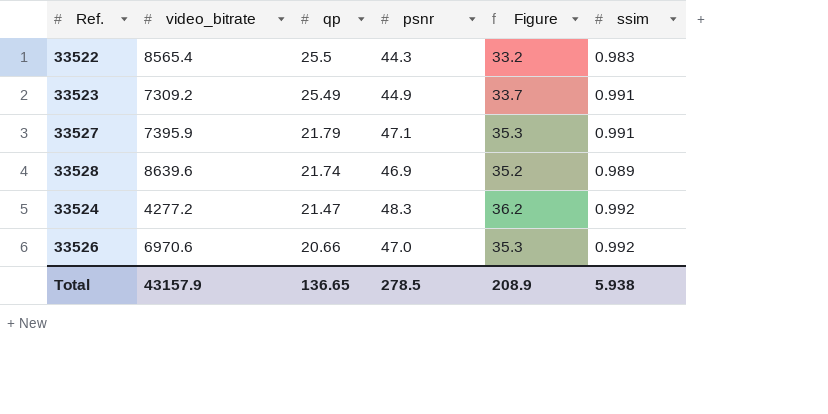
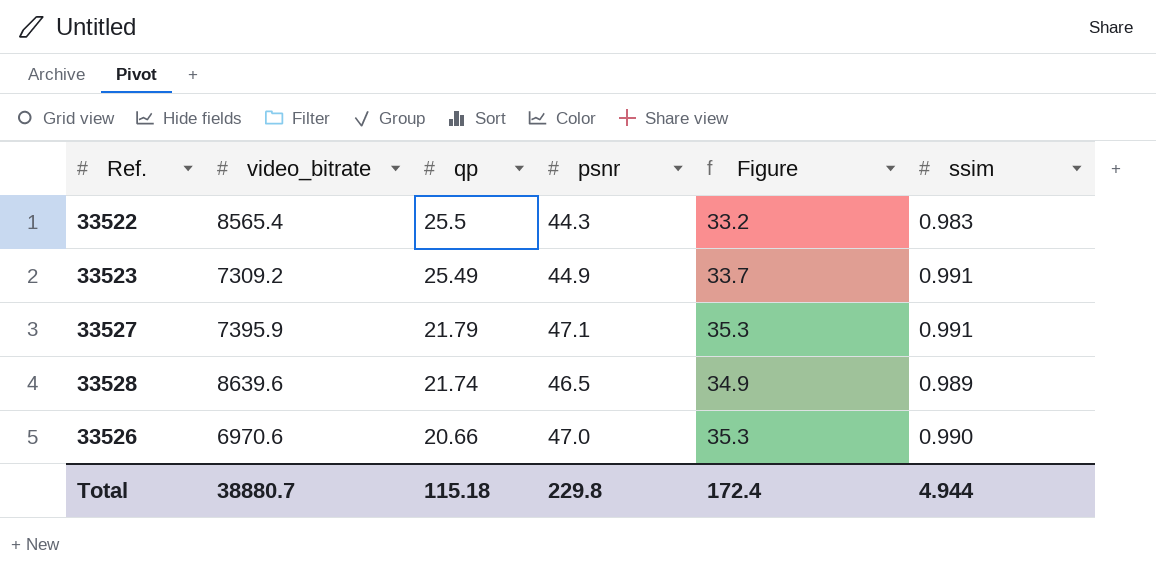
row 33524: 4277.2 | 21.47 | 48.3 | 36.2 | 0.992 -> none
33528 | psnr: 46.9 -> 46.5
33528 | Figure: 35.2 -> 34.9
33526 | ssim: 0.992 -> 0.990
Total | video_bitrate: 43157.9 -> 38880.7
Total | qp: 136.65 -> 115.18
Total | psnr: 278.5 -> 229.8
Total | Figure: 208.9 -> 172.4
Total | ssim: 5.938 -> 4.944

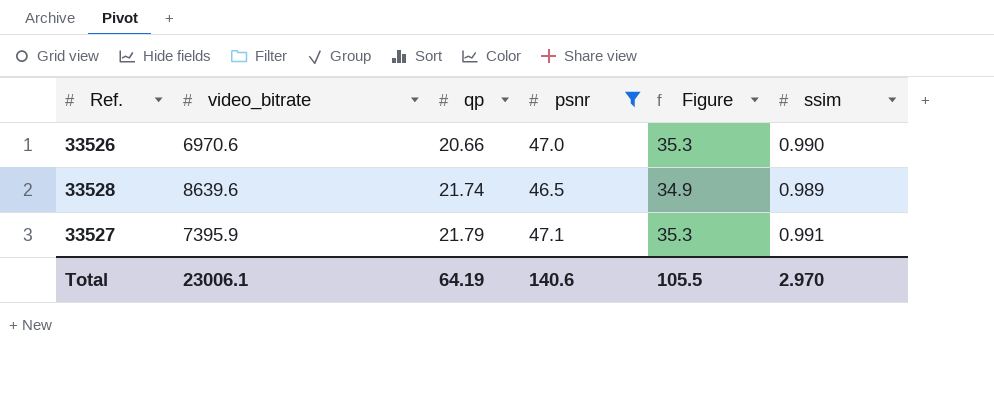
filter: none -> psnr >= 46.5
row order: qp descending -> qp ascending
Total | video_bitrate: 38880.7 -> 23006.1
Total | qp: 115.18 -> 64.19
Total | psnr: 229.8 -> 140.6
Total | Figure: 172.4 -> 105.5
Total | ssim: 4.944 -> 2.970

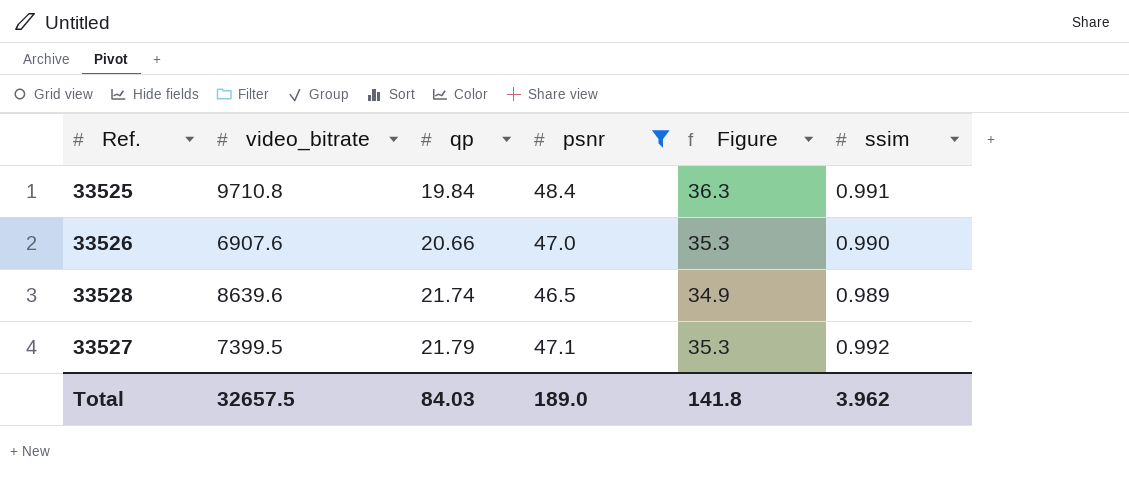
row 33525: none -> 9710.8 | 19.84 | 48.4 | 36.3 | 0.991
33526 | video_bitrate: 6970.6 -> 6907.6
33527 | video_bitrate: 7395.9 -> 7399.5
33527 | ssim: 0.991 -> 0.992
Total | video_bitrate: 23006.1 -> 32657.5
Total | qp: 64.19 -> 84.03
Total | psnr: 140.6 -> 189.0
Total | Figure: 105.5 -> 141.8
Total | ssim: 2.970 -> 3.962

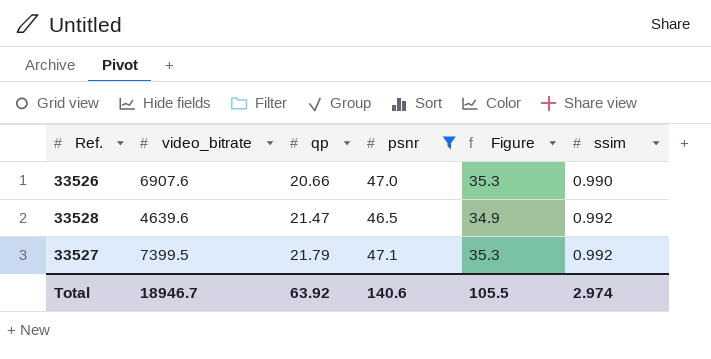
row 33525: 9710.8 | 19.84 | 48.4 | 36.3 | 0.991 -> none
33528 | video_bitrate: 8639.6 -> 4639.6
33528 | qp: 21.74 -> 21.47
33528 | ssim: 0.989 -> 0.992
Total | video_bitrate: 32657.5 -> 18946.7
Total | qp: 84.03 -> 63.92
Total | psnr: 189.0 -> 140.6
Total | Figure: 141.8 -> 105.5
Total | ssim: 3.962 -> 2.974

